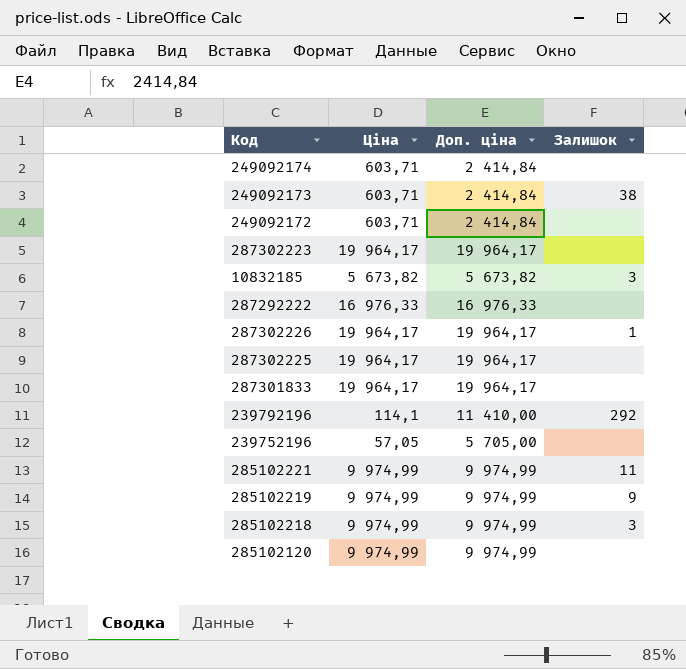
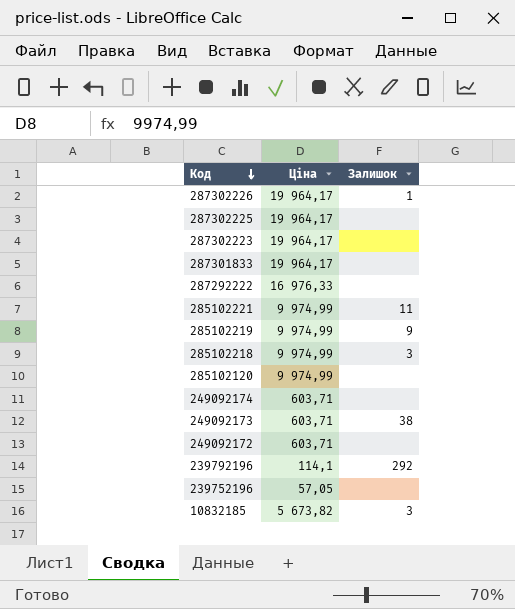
row order: none -> Код descending
column Доп. ціна | position: 3 -> none

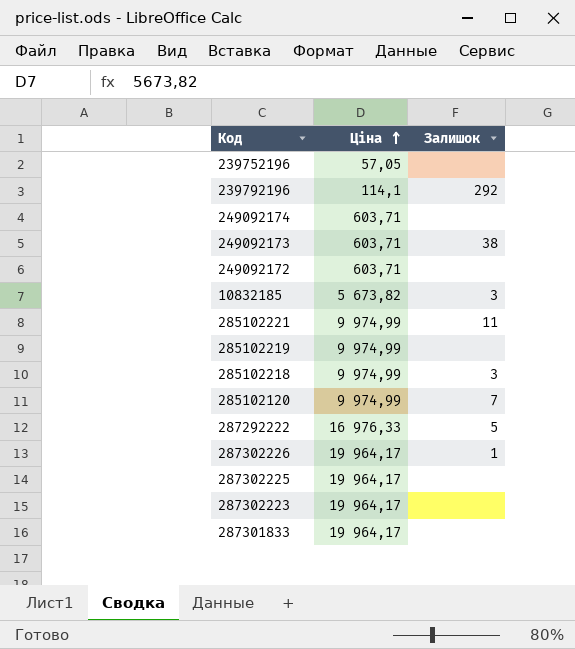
row order: Код descending -> Ціна ascending
285102219 | Залишок: 9 -> none
285102120 | Залишок: none -> 7
287292222 | Залишок: none -> 5

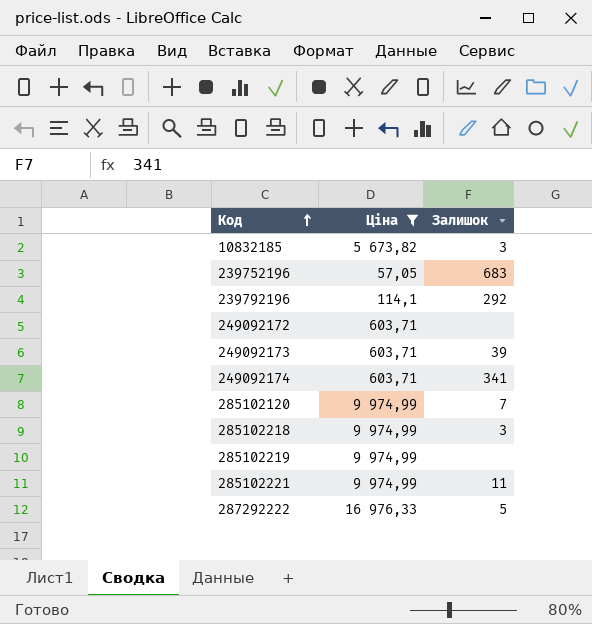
filter: none -> Ціна != 19 964,17
row order: Ціна ascending -> Код ascending
239752196 | Залишок: none -> 683
249092173 | Залишок: 38 -> 39
249092174 | Залишок: none -> 341

